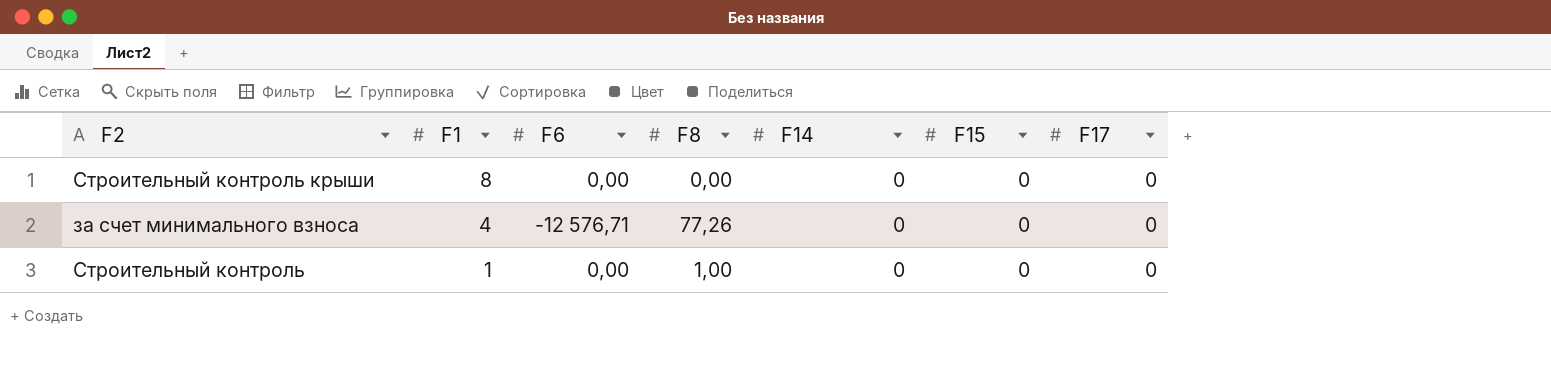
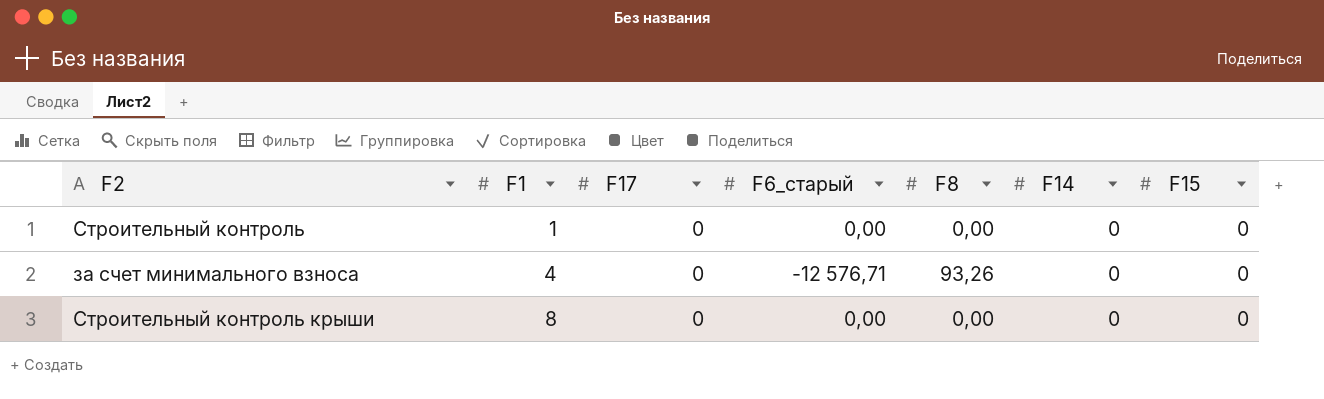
row order: F1 descending -> F1 ascending
column F17 | position: 7 -> 3
column name: F6 -> F6_старый
Строительный контроль | F8: 1,00 -> 0,00
за счет минимального взноса | F8: 77,26 -> 93,26

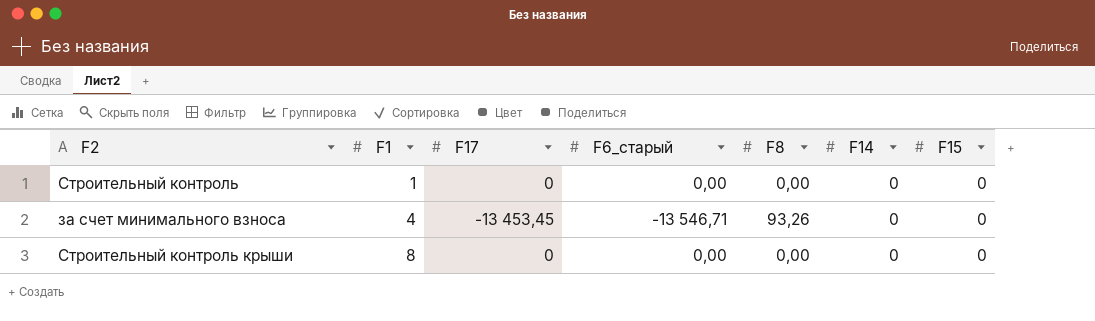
за счет минимального взноса | F17: 0 -> -13 453,45
за счет минимального взноса | F6_старый: -12 576,71 -> -13 546,71

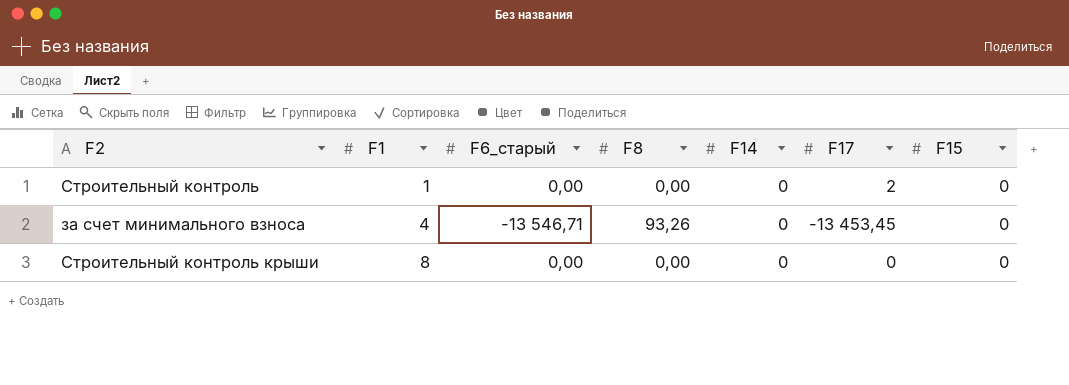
column F17 | position: 3 -> 6
Строительный контроль | F17: 0 -> 2

